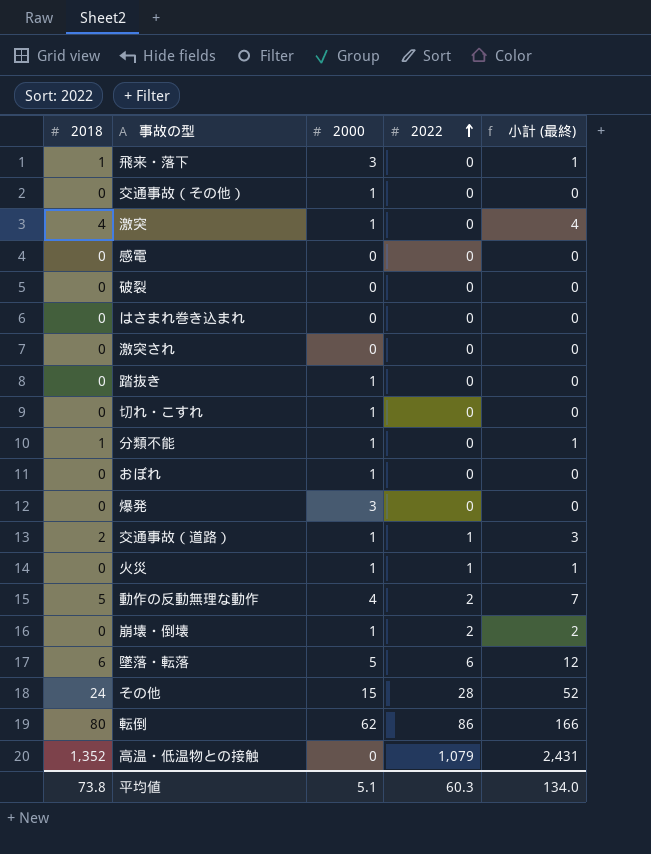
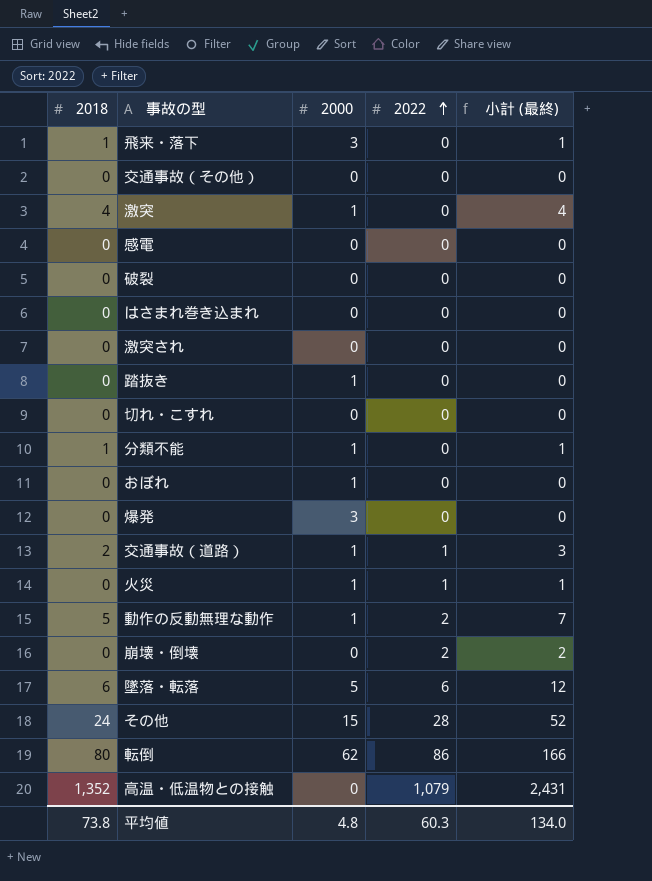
交通事故（その他） | 2000: 1 -> 0
切れ・こすれ | 2000: 1 -> 0
動作の反動無理な動作 | 2000: 4 -> 1
崩壊・倒壊 | 2000: 1 -> 0
平均値 | 2000: 5.1 -> 4.8

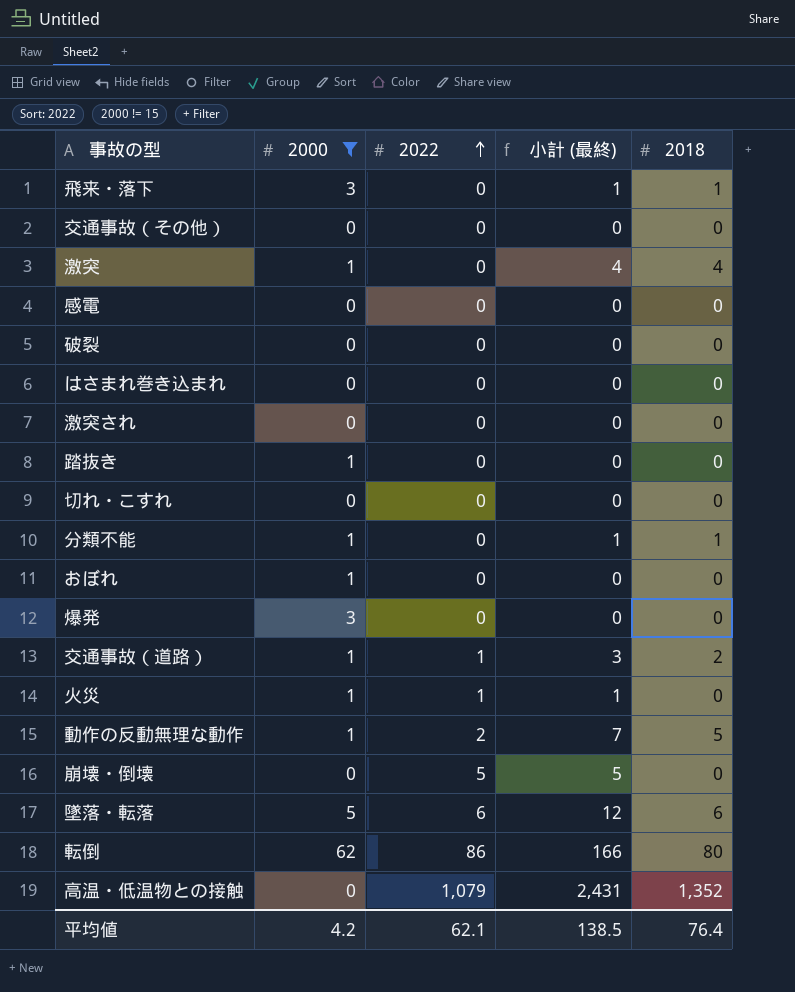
filter: none -> 2000 != 15
column 2018 | position: 1 -> 5
崩壊・倒壊 | 2022: 2 -> 5
崩壊・倒壊 | 小計 (最終): 2 -> 5
平均値 | 2000: 4.8 -> 4.2
平均値 | 2022: 60.3 -> 62.1
平均値 | 小計 (最終): 134.0 -> 138.5
平均値 | 2018: 73.8 -> 76.4

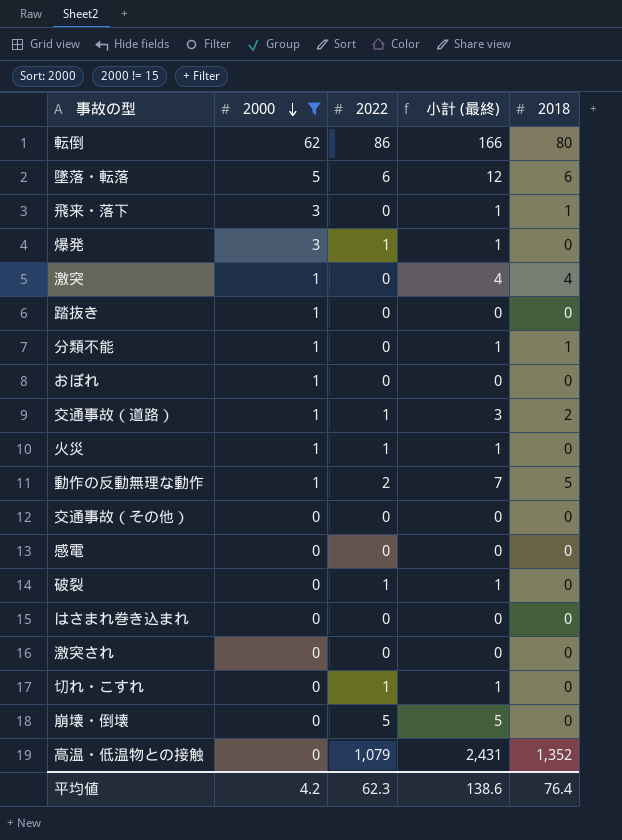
row order: 2022 ascending -> 2000 descending
爆発 | 2022: 0 -> 1
爆発 | 小計 (最終): 0 -> 1
破裂 | 2022: 0 -> 1
破裂 | 小計 (最終): 0 -> 1
切れ・こすれ | 2022: 0 -> 1
切れ・こすれ | 小計 (最終): 0 -> 1
平均値 | 2022: 62.1 -> 62.3
平均値 | 小計 (最終): 138.5 -> 138.6

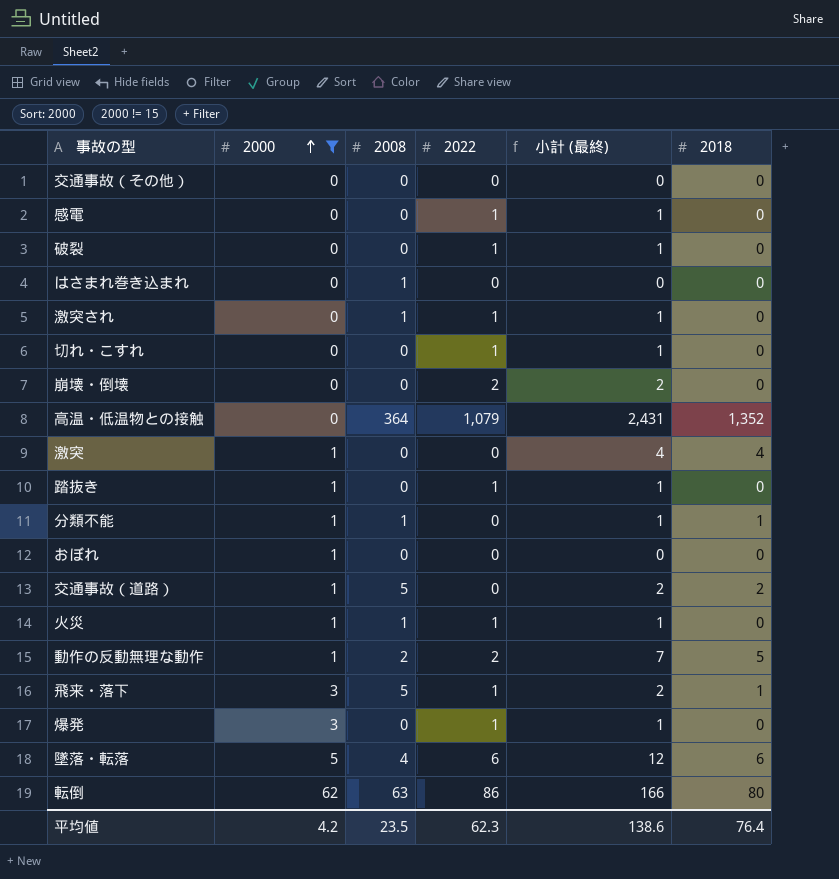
row order: 2000 descending -> 2000 ascending
column 2008 | position: none -> 3
感電 | 2022: 0 -> 1
感電 | 小計 (最終): 0 -> 1
激突され | 2022: 0 -> 1
激突され | 小計 (最終): 0 -> 1
崩壊・倒壊 | 2022: 5 -> 2
崩壊・倒壊 | 小計 (最終): 5 -> 2
踏抜き | 2022: 0 -> 1
踏抜き | 小計 (最終): 0 -> 1
交通事故（道路） | 2022: 1 -> 0
交通事故（道路） | 小計 (最終): 3 -> 2
飛来・落下 | 2022: 0 -> 1
飛来・落下 | 小計 (最終): 1 -> 2

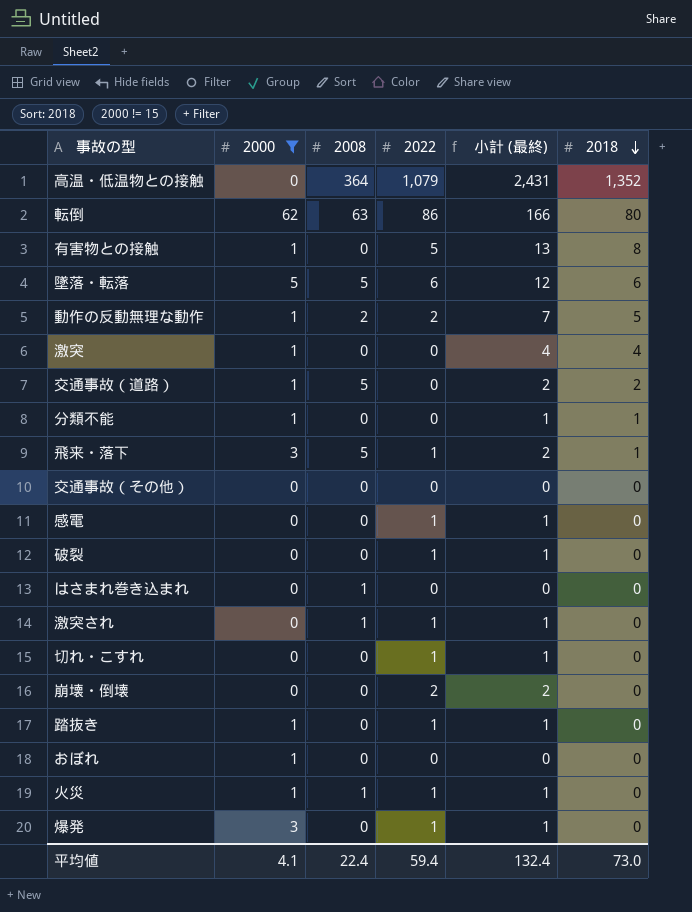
row order: 2000 ascending -> 2018 descending
row 有害物との接触: none -> 1 | 0 | 5 | 13 | 8
墜落・転落 | 2008: 4 -> 5
分類不能 | 2008: 1 -> 0
平均値 | 2000: 4.2 -> 4.1
平均値 | 2008: 23.5 -> 22.4
平均値 | 2022: 62.3 -> 59.4
平均値 | 小計 (最終): 138.6 -> 132.4
平均値 | 2018: 76.4 -> 73.0

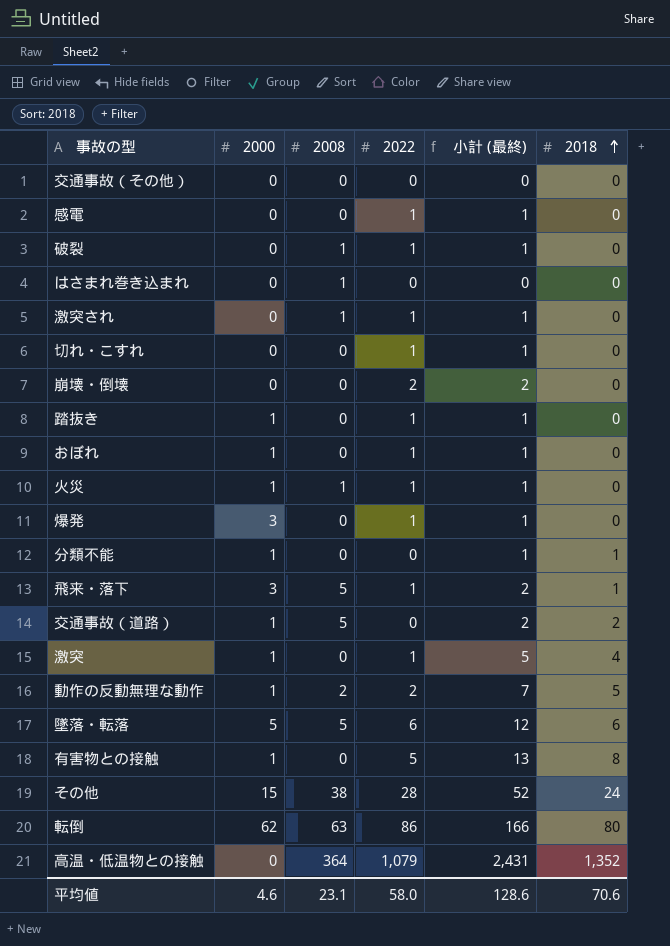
filter: 2000 != 15 -> none
row order: 2018 descending -> 2018 ascending
破裂 | 2008: 0 -> 1
おぼれ | 2022: 0 -> 1
おぼれ | 小計 (最終): 0 -> 1
激突 | 2022: 0 -> 1
激突 | 小計 (最終): 4 -> 5
平均値 | 2000: 4.1 -> 4.6
平均値 | 2008: 22.4 -> 23.1
平均値 | 2022: 59.4 -> 58.0
平均値 | 小計 (最終): 132.4 -> 128.6
平均値 | 2018: 73.0 -> 70.6

